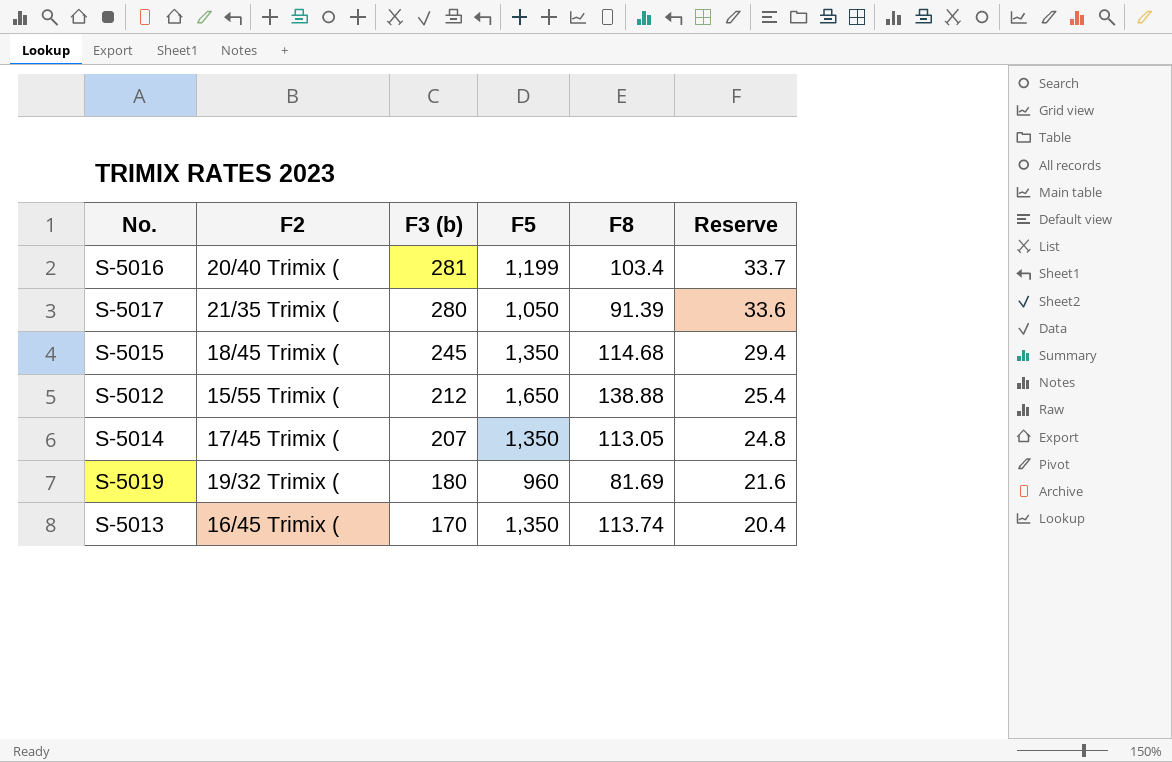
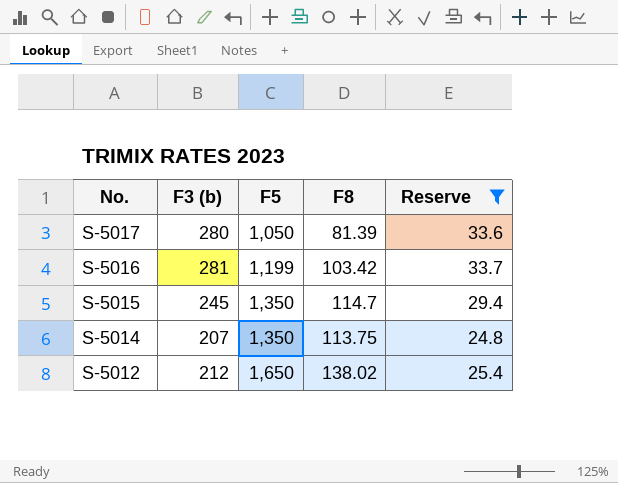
filter: none -> Reserve >= 24.8
row order: F3 (b) descending -> No. descending
column F2 | position: 2 -> none
S-5017 | F8: 91.39 -> 81.39
S-5016 | F8: 103.4 -> 103.42
S-5015 | F8: 114.68 -> 114.7
S-5014 | F8: 113.05 -> 113.75
S-5012 | F8: 138.88 -> 138.02

